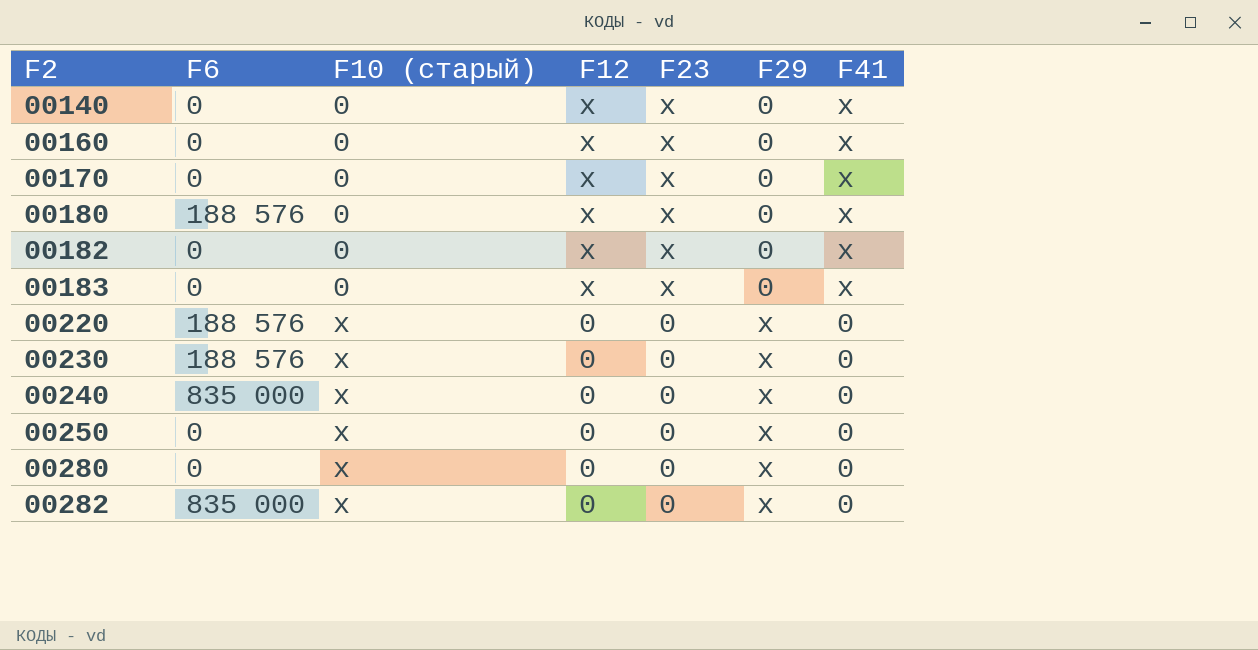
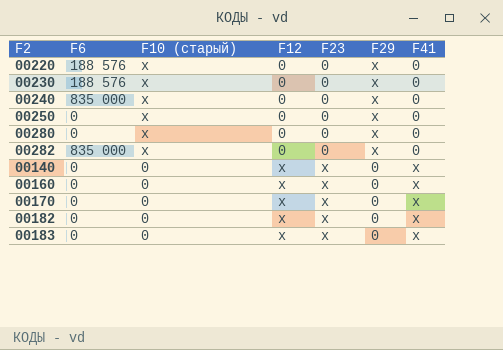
row order: F2 ascending -> F10 (старый) descending
row 00180: 188 576 | 0 | х | х | 0 | х -> none

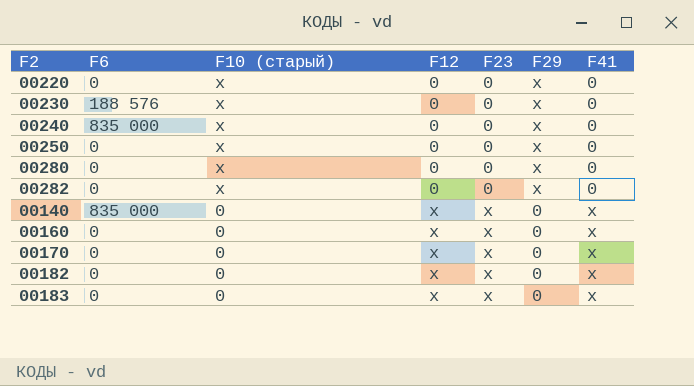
00220 | F6: 188 576 -> 0
00282 | F6: 835 000 -> 0
00140 | F6: 0 -> 835 000

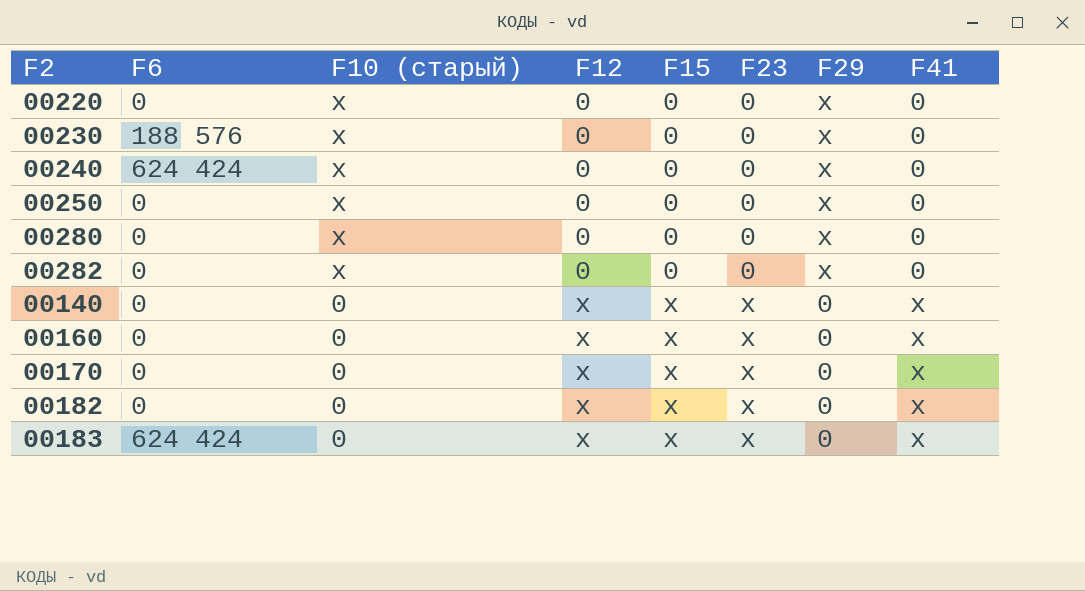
column F15 | position: none -> 5
00240 | F6: 835 000 -> 624 424
00140 | F6: 835 000 -> 0
00183 | F6: 0 -> 624 424

